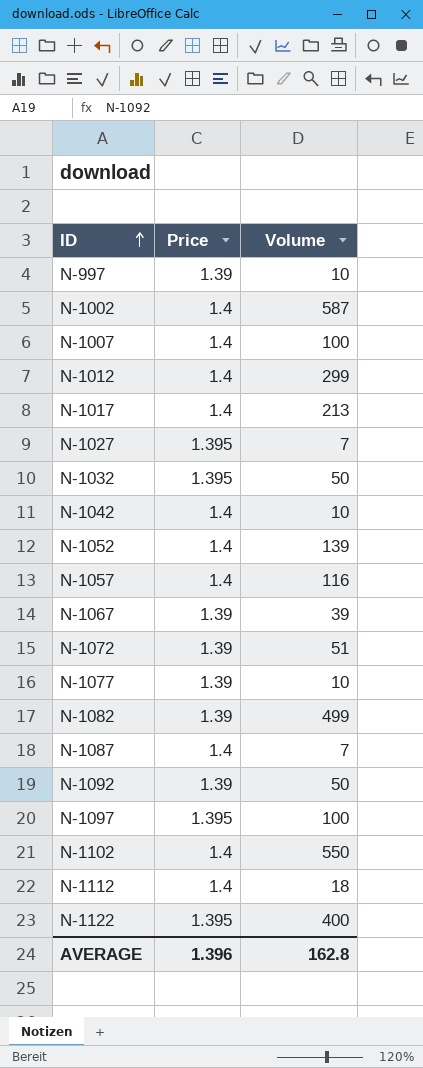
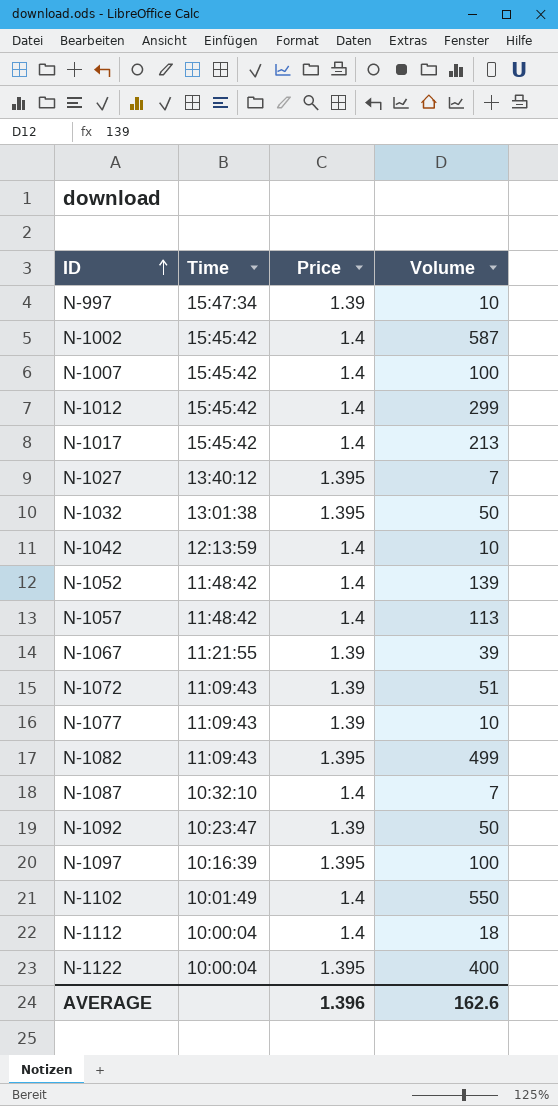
column Time | position: none -> 2
N-1057 | Volume: 116 -> 113
N-1082 | Price: 1.39 -> 1.395
AVERAGE | Volume: 162.8 -> 162.6

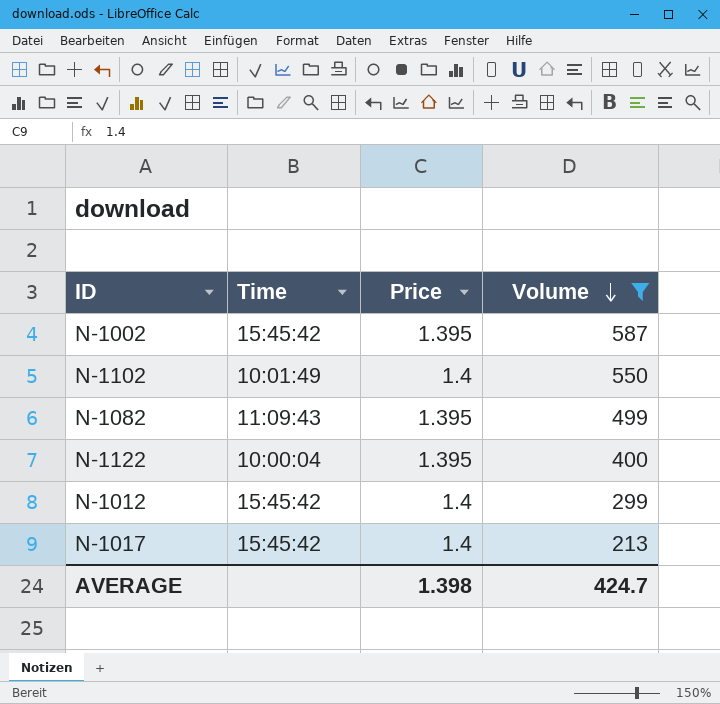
filter: none -> Volume >= 213
row order: ID ascending -> Volume descending
N-1002 | Price: 1.4 -> 1.395
AVERAGE | Price: 1.396 -> 1.398
AVERAGE | Volume: 162.6 -> 424.7

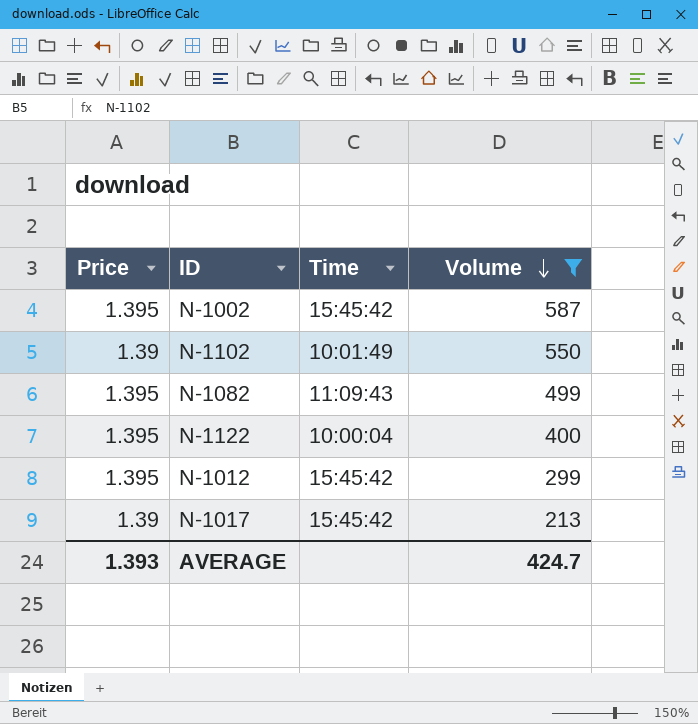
column Price | position: 3 -> 1
N-1102 | Price: 1.4 -> 1.39
N-1012 | Price: 1.4 -> 1.395
N-1017 | Price: 1.4 -> 1.39
AVERAGE | Price: 1.398 -> 1.393

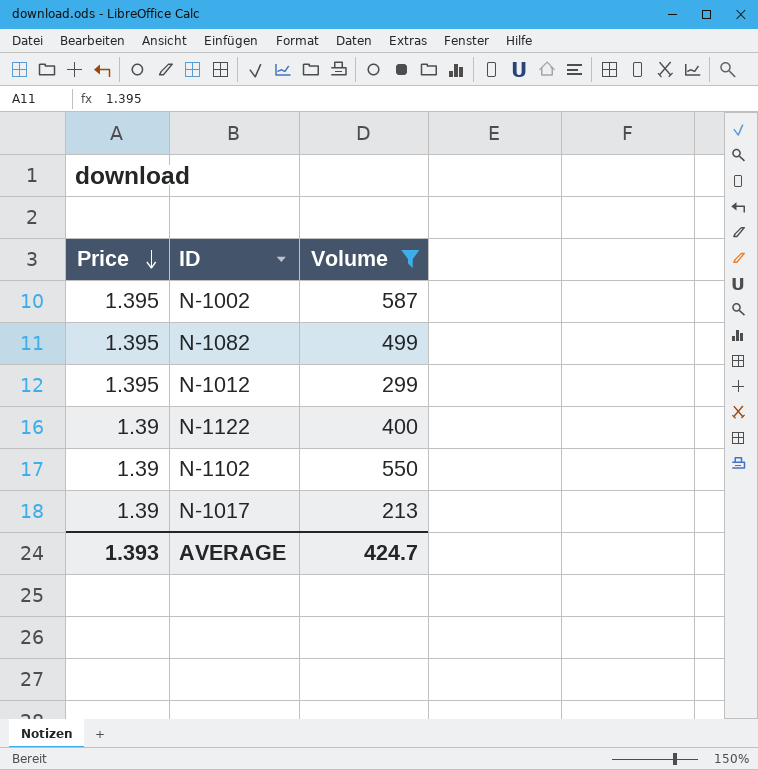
row order: Volume descending -> Price descending
column Time | position: 3 -> none
N-1122 | Price: 1.395 -> 1.39

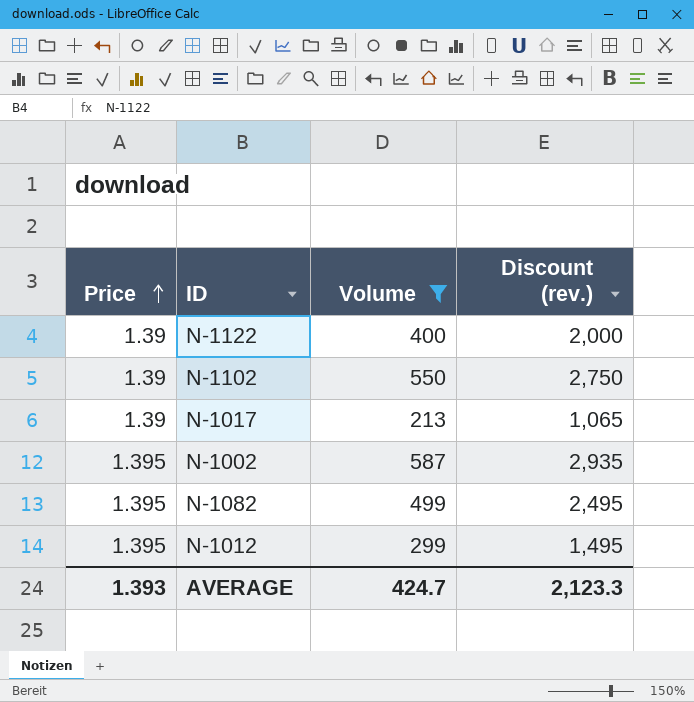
row order: Price descending -> Price ascending
column Discount (rev.) | formula: none -> [Volume] * 5

